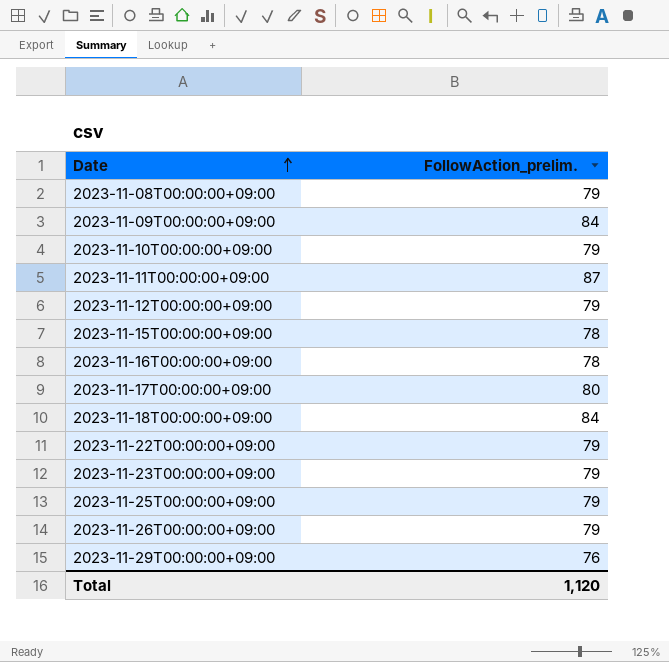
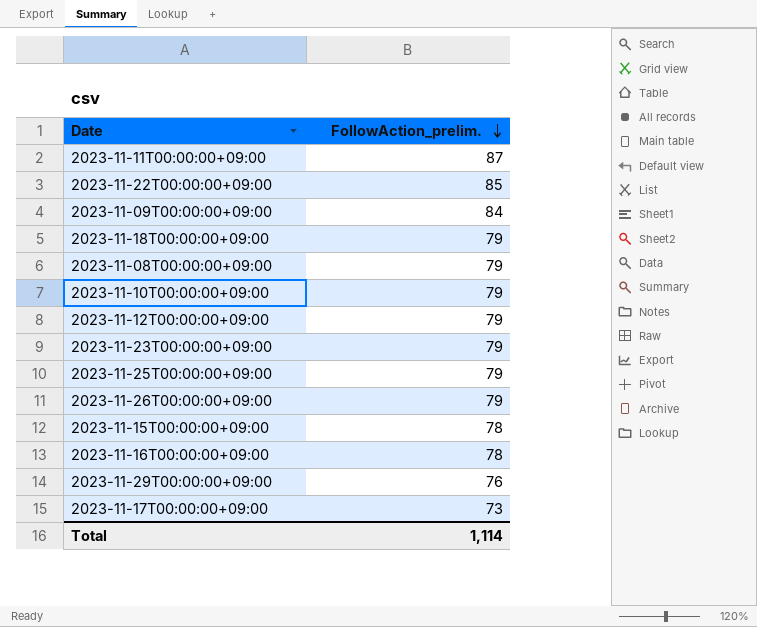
row order: Date ascending -> FollowAction_prelim. descending
2023-11-22T00:00:00+09:00 | FollowAction_prelim.: 79 -> 85
2023-11-18T00:00:00+09:00 | FollowAction_prelim.: 84 -> 79
2023-11-17T00:00:00+09:00 | FollowAction_prelim.: 80 -> 73
Total | FollowAction_prelim.: 1,120 -> 1,114

